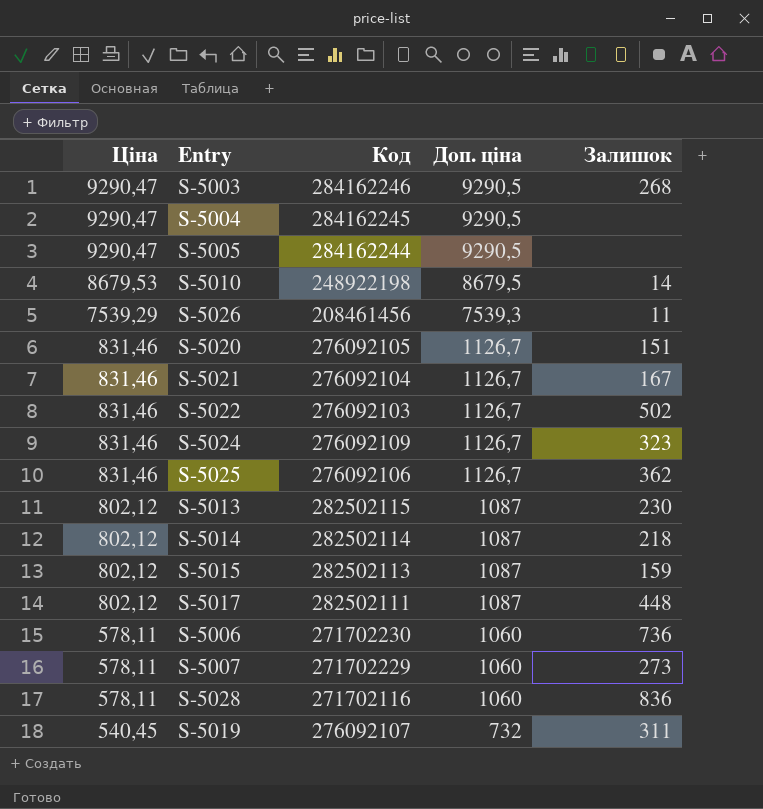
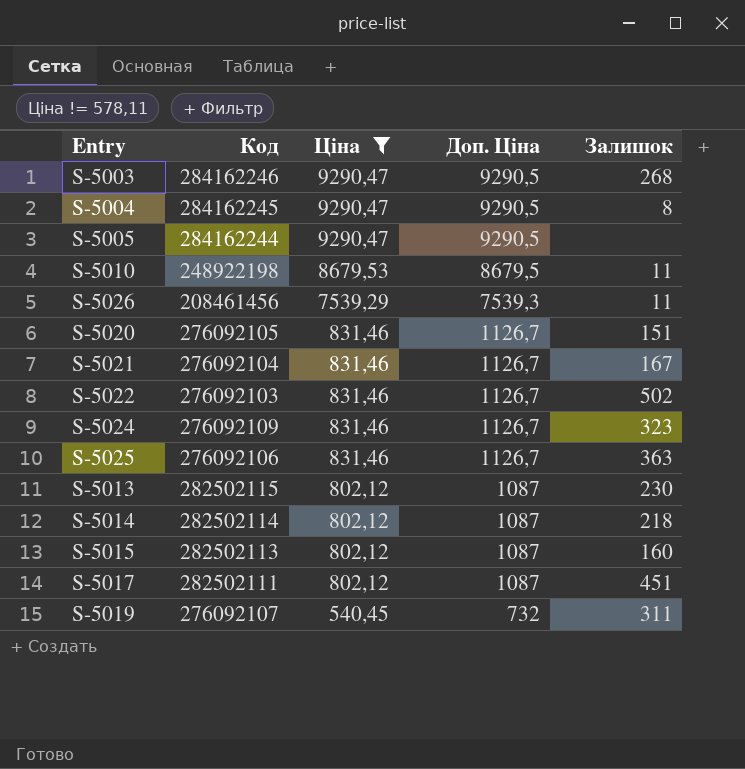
filter: none -> Ціна != 578,11
column Ціна | position: 1 -> 3
column name: Доп. ціна -> Доп. Ціна
S-5004 | Залишок: none -> 8
S-5010 | Залишок: 14 -> 11
S-5025 | Залишок: 362 -> 363
S-5015 | Залишок: 159 -> 160
S-5017 | Залишок: 448 -> 451

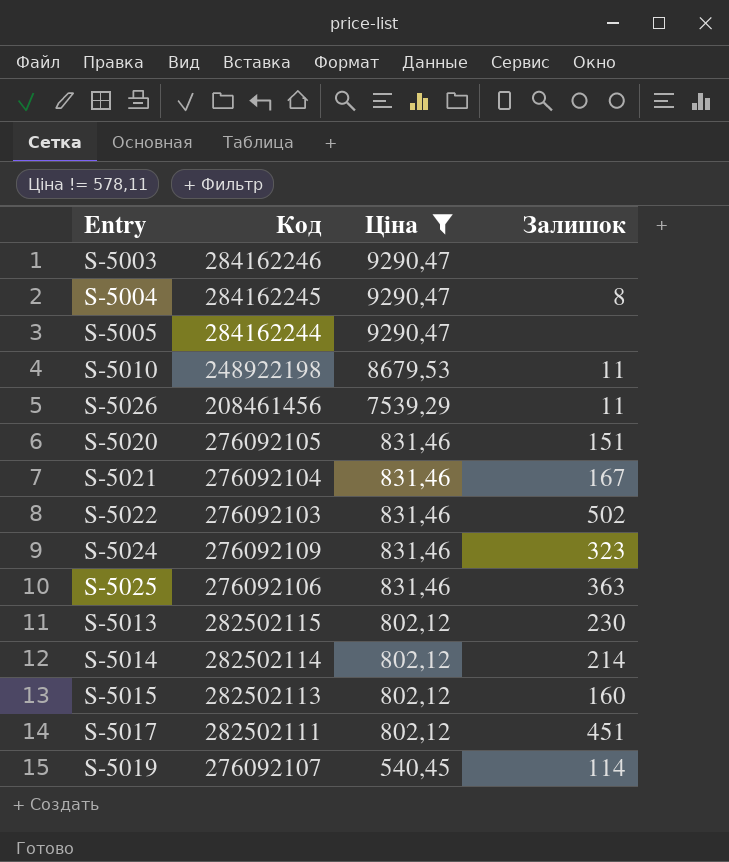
column Доп. Ціна | position: 4 -> none
S-5003 | Залишок: 268 -> none
S-5014 | Залишок: 218 -> 214
S-5019 | Залишок: 311 -> 114

